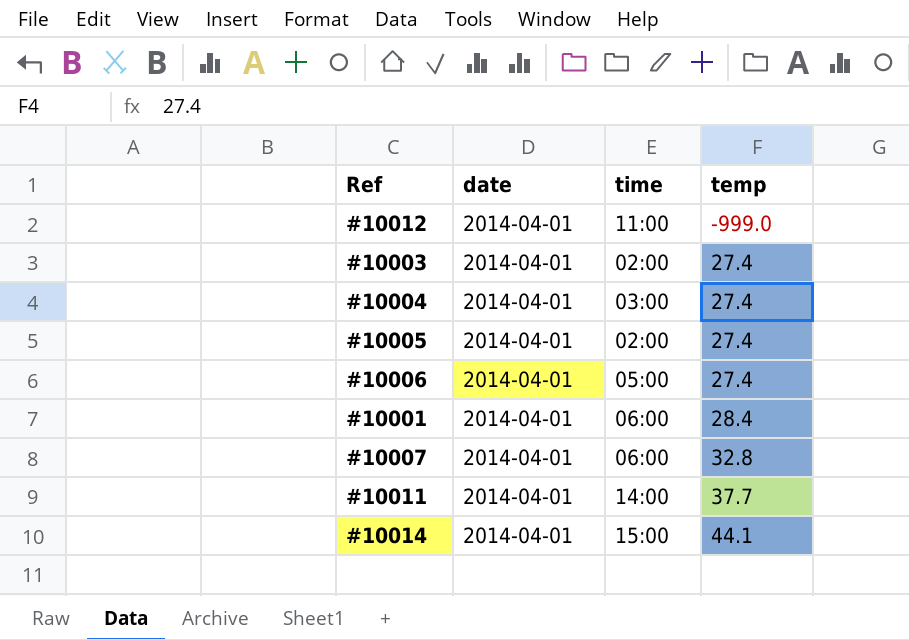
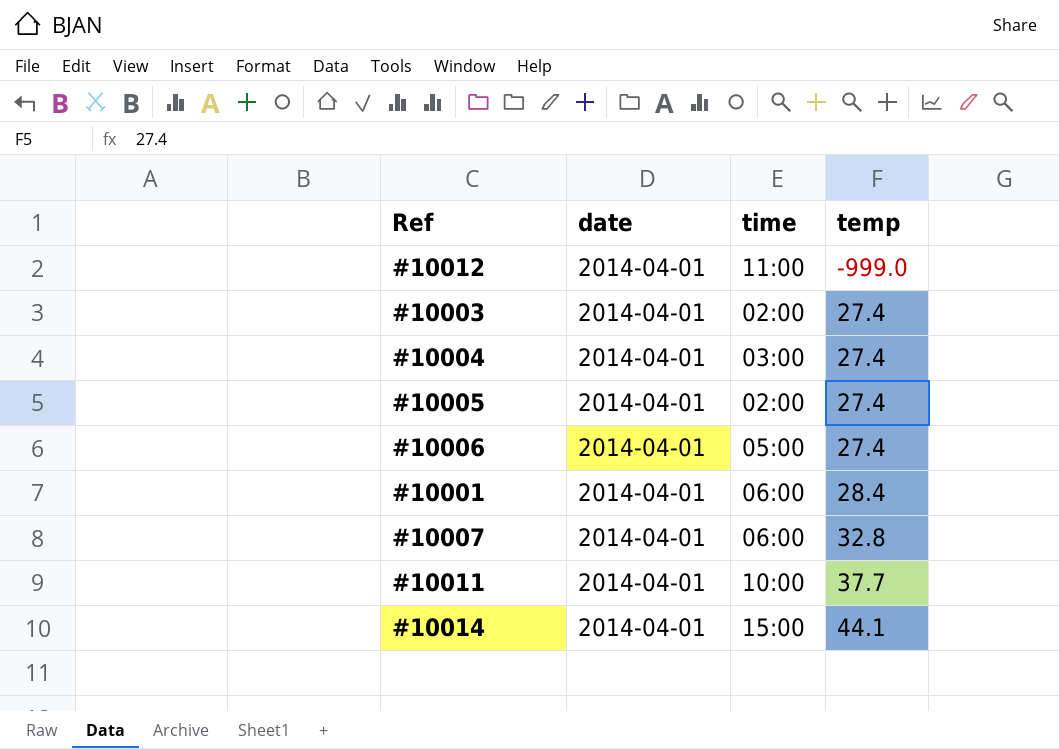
#10011 | time: 14:00 -> 10:00

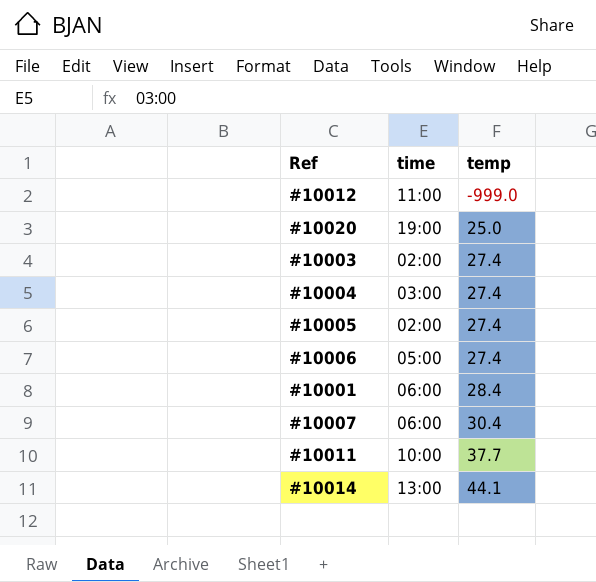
column date | position: 2 -> none
row #10020: none -> 19:00 | 25.0
#10007 | temp: 32.8 -> 30.4
#10014 | time: 15:00 -> 13:00

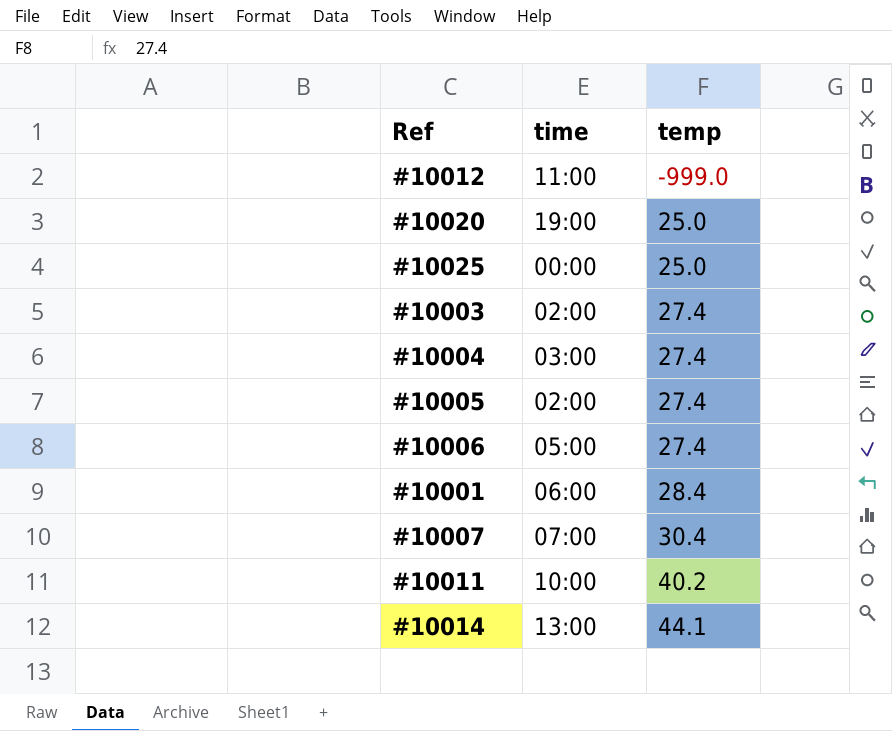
row #10025: none -> 00:00 | 25.0
#10007 | time: 06:00 -> 07:00
#10011 | temp: 37.7 -> 40.2

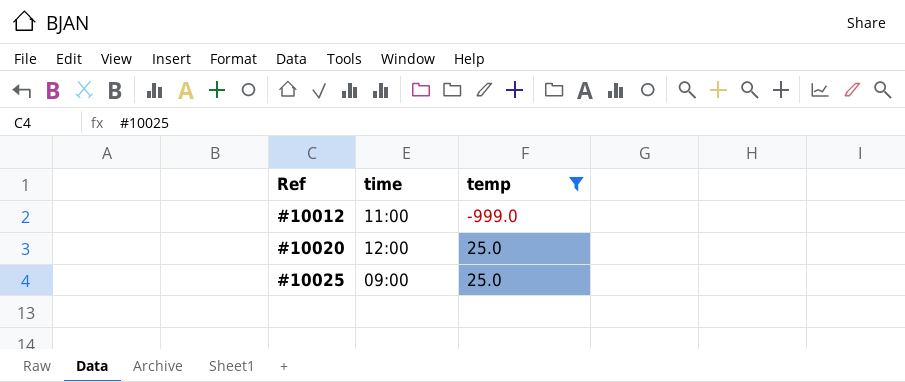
filter: none -> temp <= 25.0
#10020 | time: 19:00 -> 12:00
#10025 | time: 00:00 -> 09:00

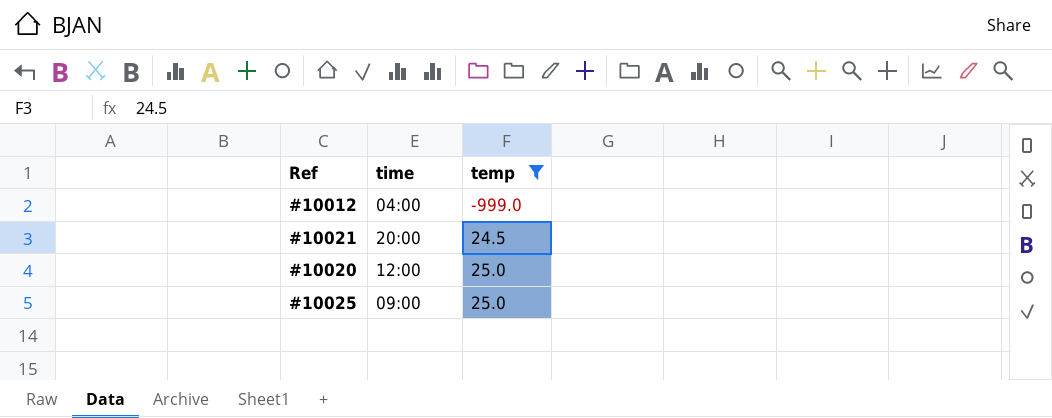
#10012 | time: 11:00 -> 04:00
row #10021: none -> 20:00 | 24.5

